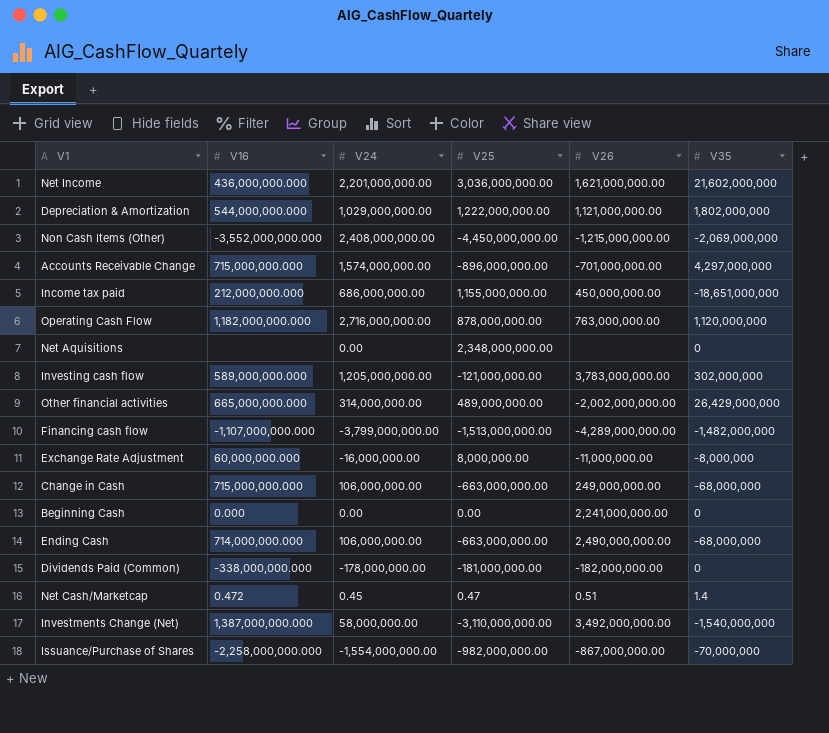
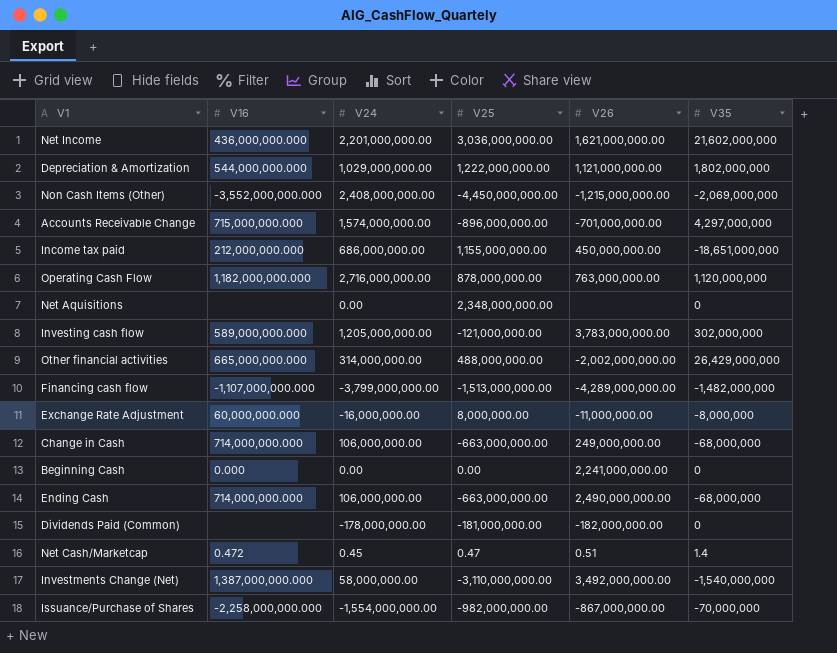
Other financial activities | V25: 489,000,000.00 -> 488,000,000.00
Change in Cash | V16: 715,000,000.000 -> 714,000,000.000
Dividends Paid (Common) | V16: -338,000,000.000 -> none

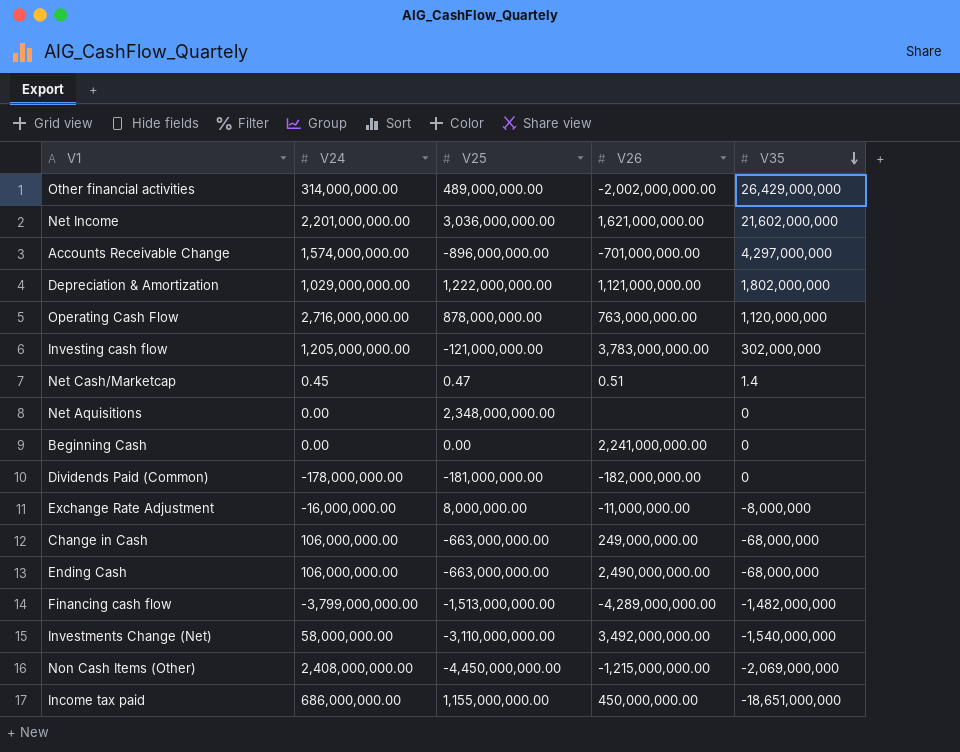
row order: none -> V35 descending
column V16 | position: 2 -> none
row Issuance/Purchase of Shares: -2,258,000,000.000 | -1,554,000,000.00 | -982,000,000.00 | -867,000,000.00 | -70,000,000 -> none
Other financial activities | V25: 488,000,000.00 -> 489,000,000.00

